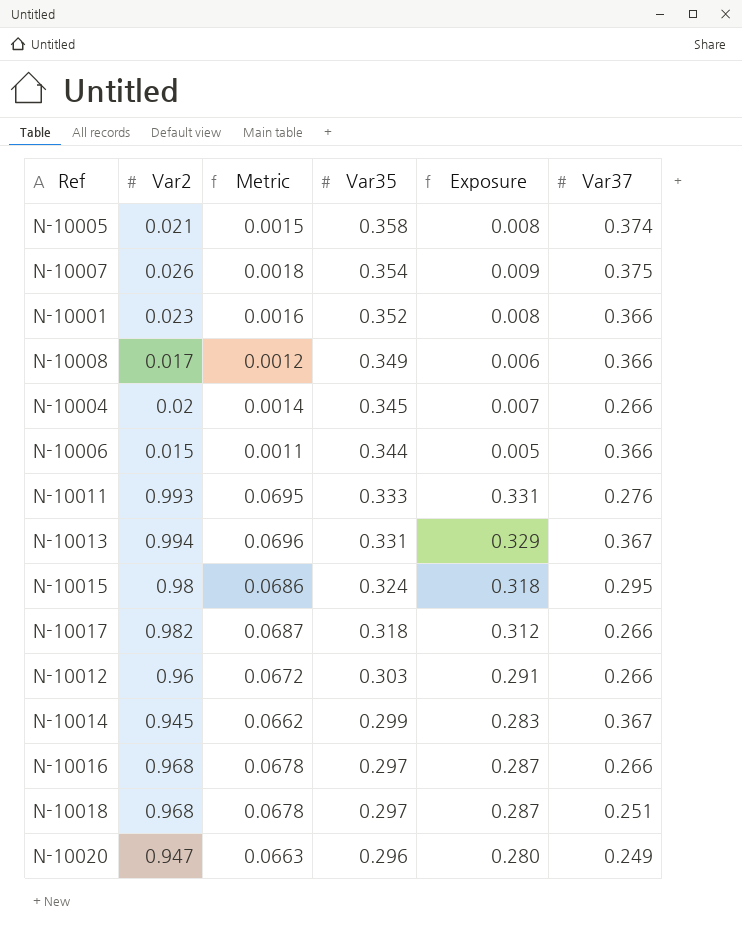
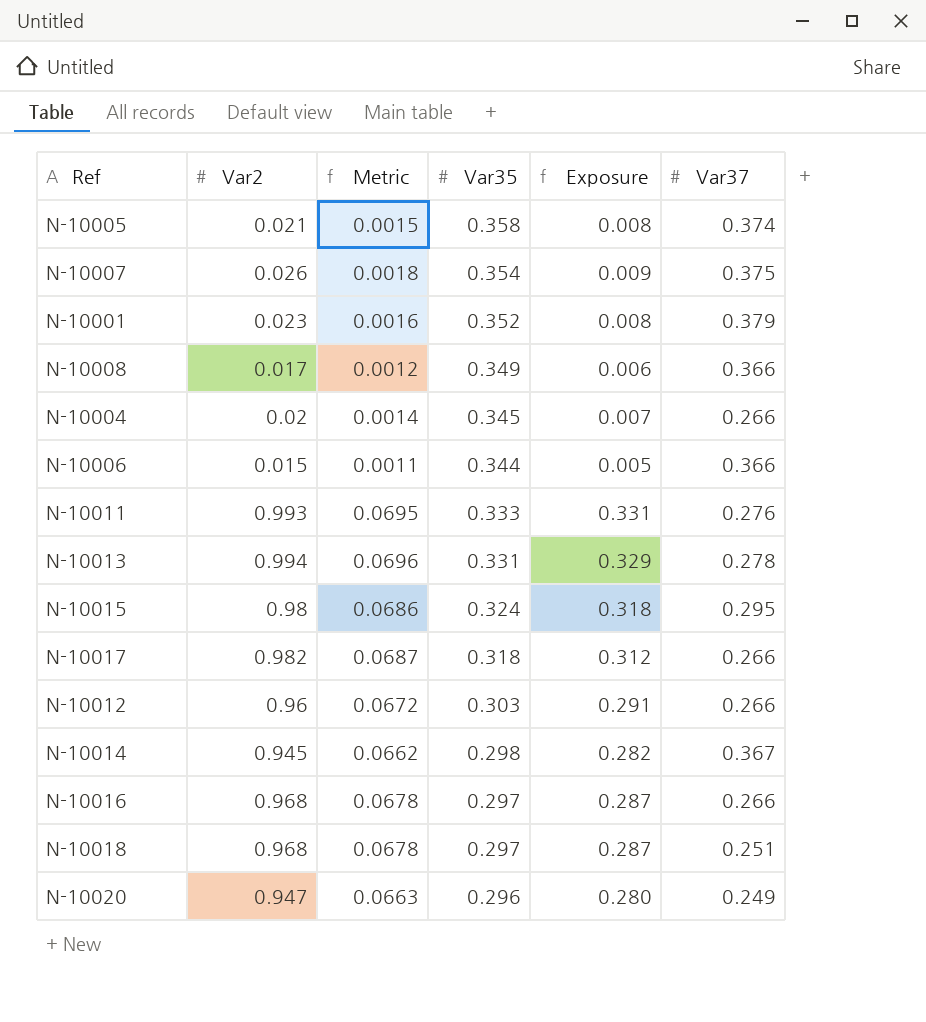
N-10001 | Var37: 0.366 -> 0.379
N-10013 | Var37: 0.367 -> 0.278
N-10014 | Var35: 0.299 -> 0.298
N-10014 | Exposure: 0.283 -> 0.282

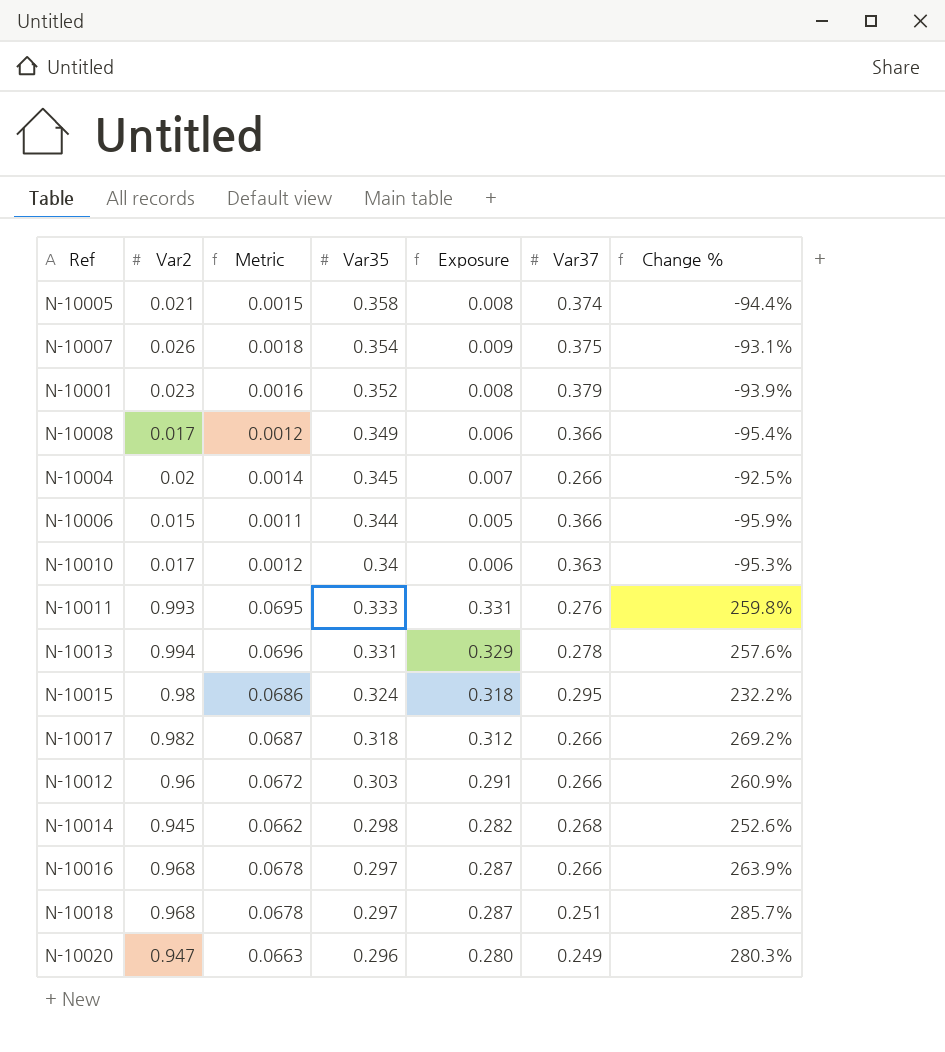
column Change % | formula: none -> ([Var2] - [Var37]) / [Var37]
row N-10010: none -> 0.017 | 0.0012 | 0.34 | 0.006 | 0.363 | -95.3%
N-10014 | Var37: 0.367 -> 0.268

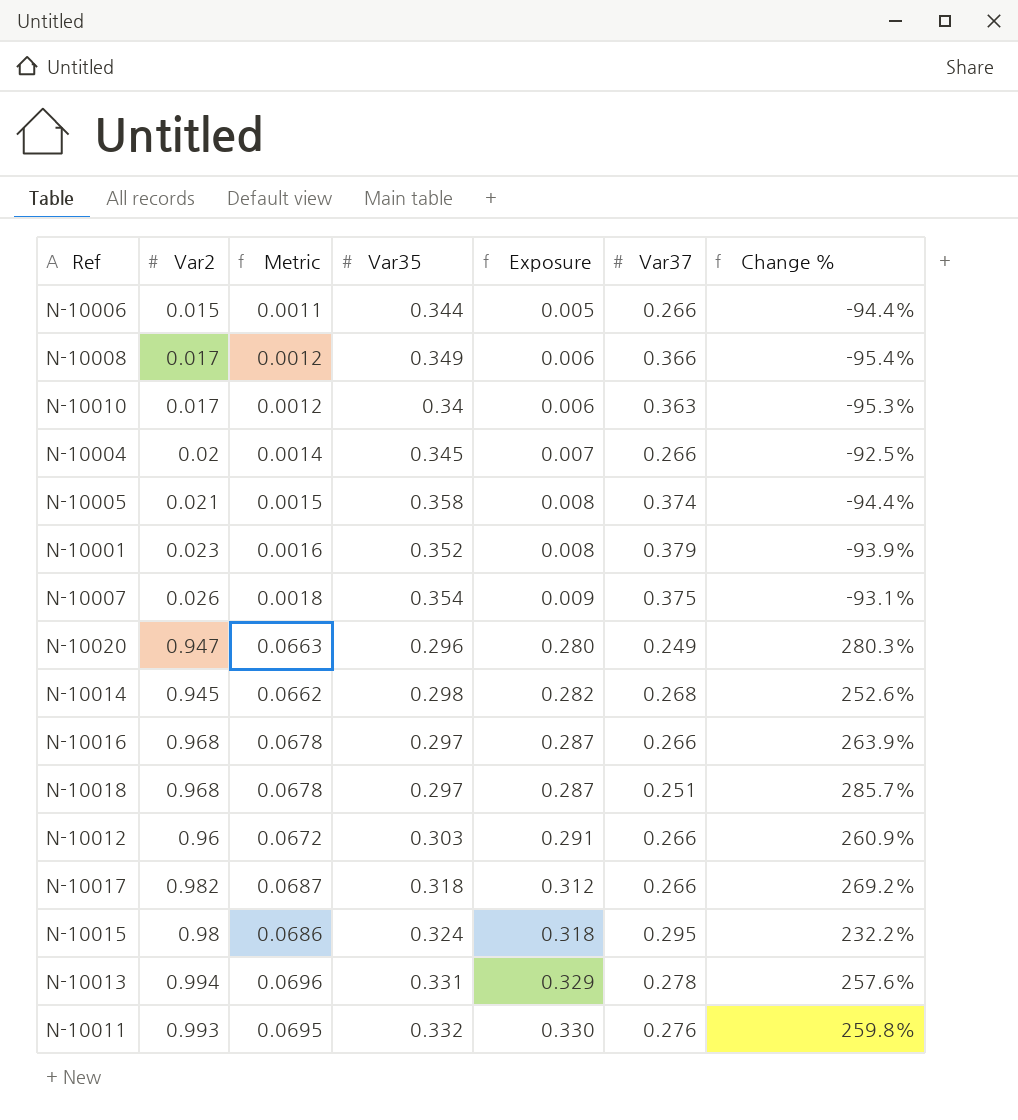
row order: Var35 descending -> Exposure ascending
N-10006 | Var37: 0.366 -> 0.266
N-10006 | Change %: -95.9% -> -94.4%
N-10011 | Var35: 0.333 -> 0.332
N-10011 | Exposure: 0.331 -> 0.330

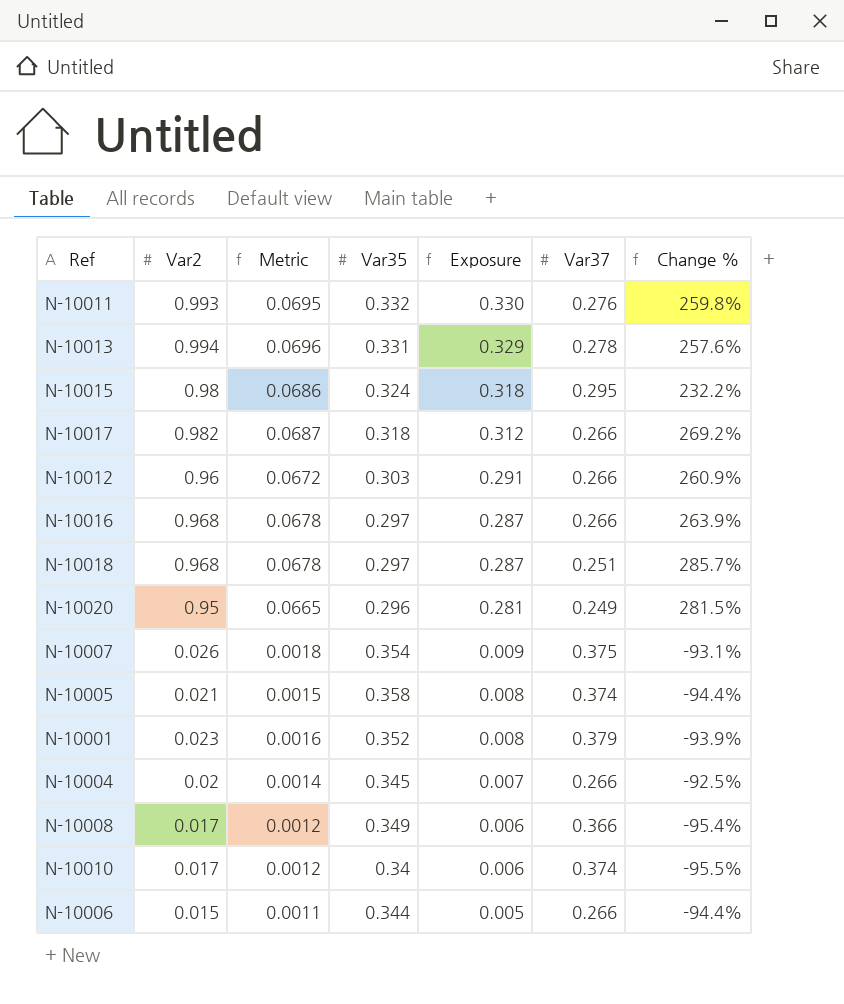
row order: Exposure ascending -> Exposure descending
row N-10014: 0.945 | 0.0662 | 0.298 | 0.282 | 0.268 | 252.6% -> none
N-10020 | Var2: 0.947 -> 0.95
N-10020 | Metric: 0.0663 -> 0.0665
N-10020 | Exposure: 0.280 -> 0.281
N-10020 | Change %: 280.3% -> 281.5%
N-10010 | Var37: 0.363 -> 0.374
N-10010 | Change %: -95.3% -> -95.5%

